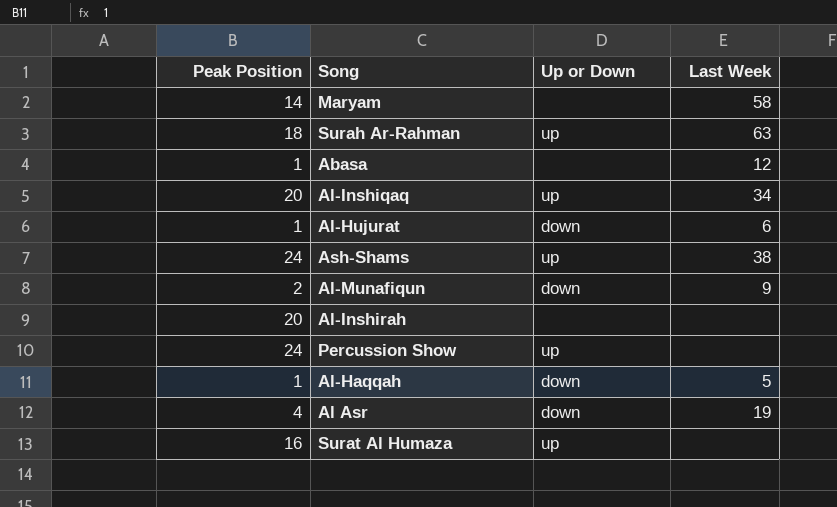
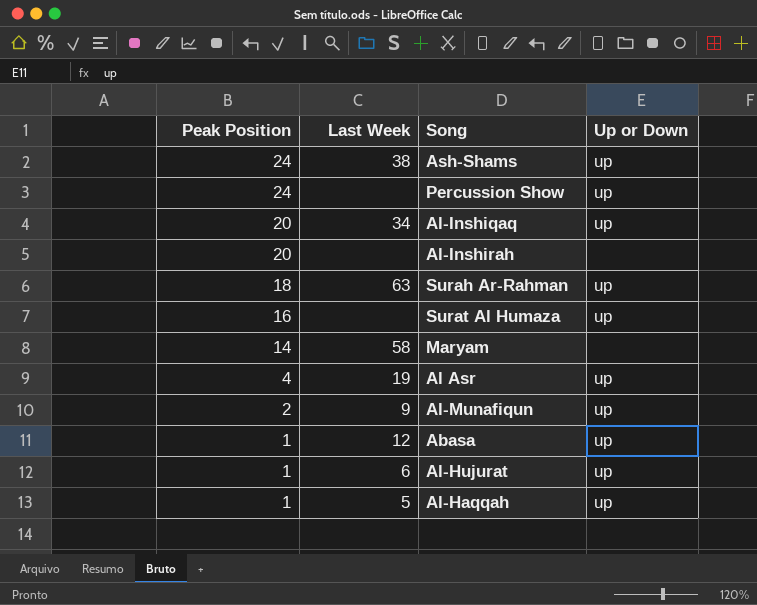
row order: none -> Peak Position descending
column Last Week | position: 4 -> 2
Al Asr | Up or Down: down -> up
Al-Munafiqun | Up or Down: down -> up
Abasa | Up or Down: none -> up
Al-Hujurat | Up or Down: down -> up
Al-Haqqah | Up or Down: down -> up

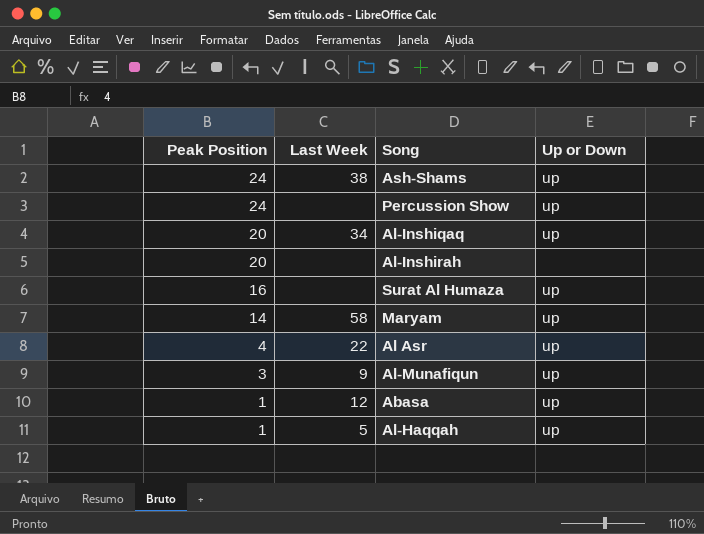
row Surah Ar-Rahman: 18 | 63 | up -> none
row Al-Hujurat: 1 | 6 | up -> none
Maryam | Up or Down: none -> up
Al Asr | Last Week: 19 -> 22
Al-Munafiqun | Peak Position: 2 -> 3

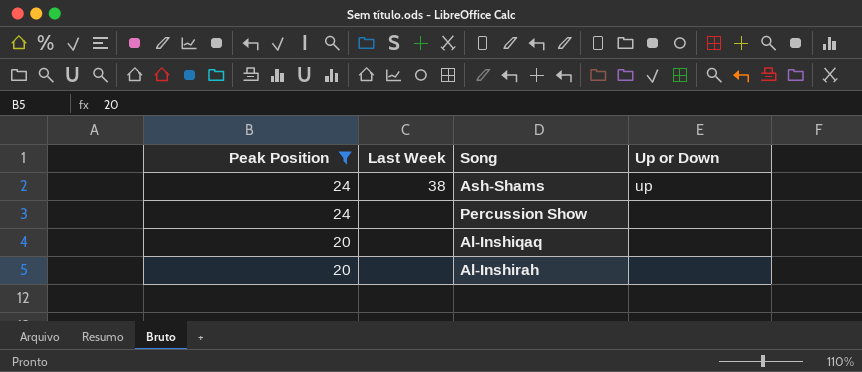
filter: none -> Peak Position >= 20
Percussion Show | Up or Down: up -> none
Al-Inshiqaq | Last Week: 34 -> none
Al-Inshiqaq | Up or Down: up -> none

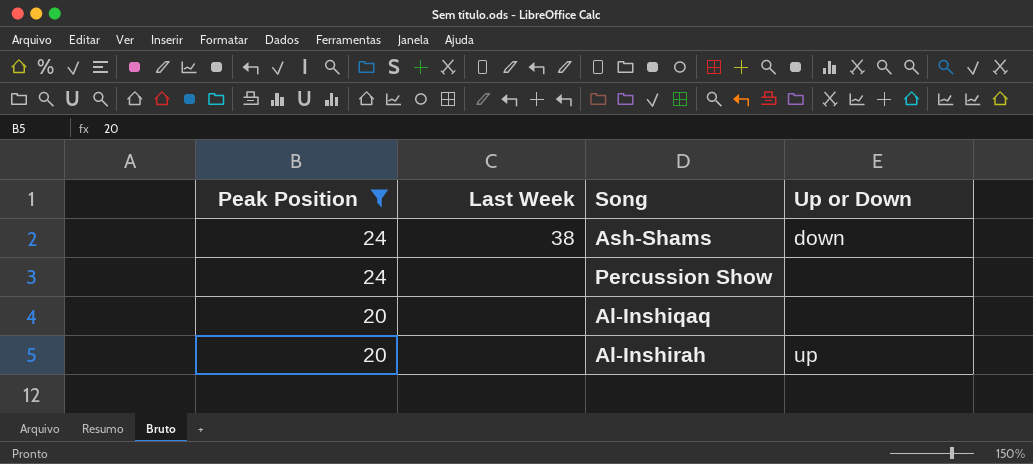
Ash-Shams | Up or Down: up -> down
Al-Inshirah | Up or Down: none -> up

